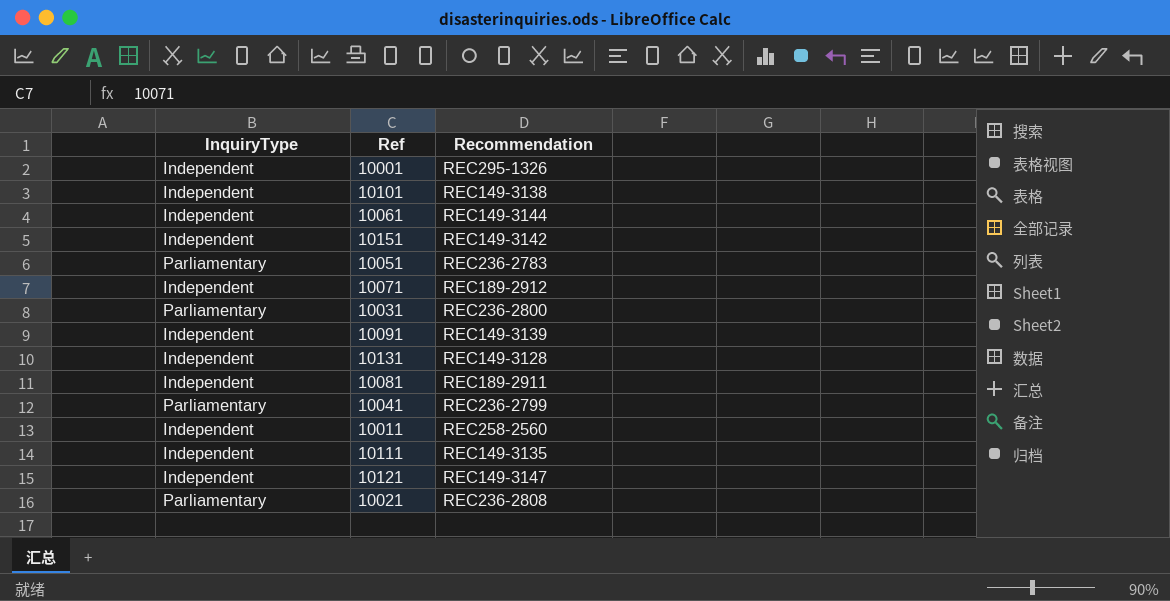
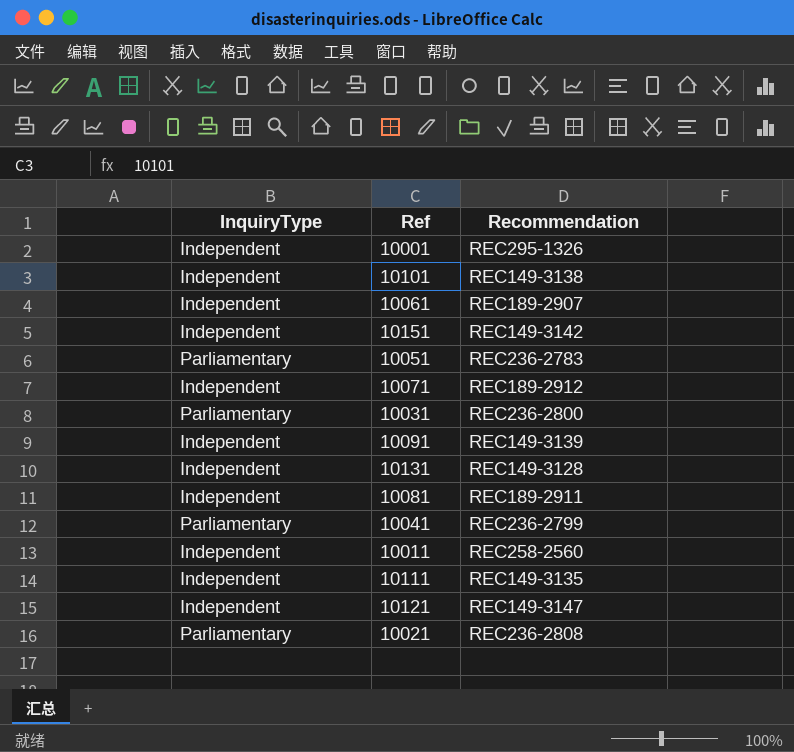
10061 | Recommendation: REC149-3144 -> REC189-2907

